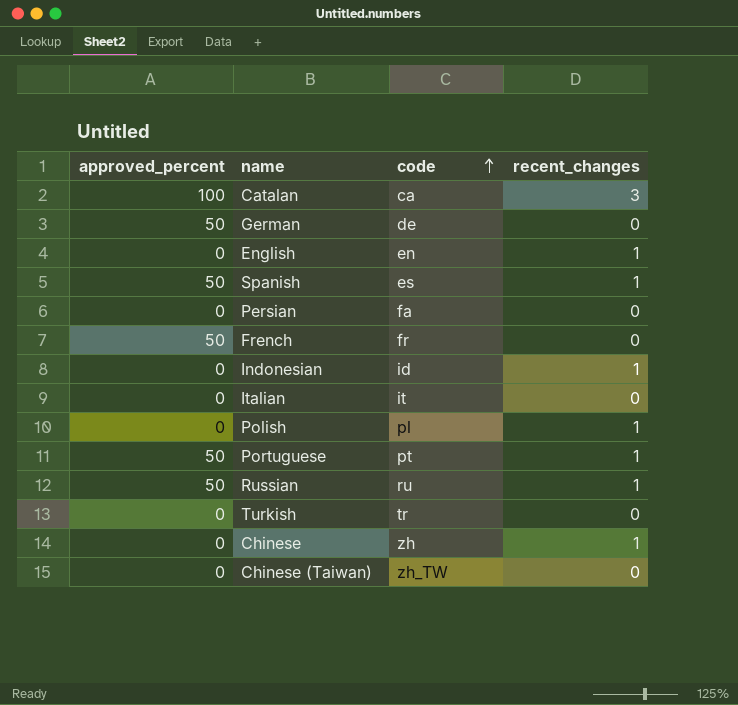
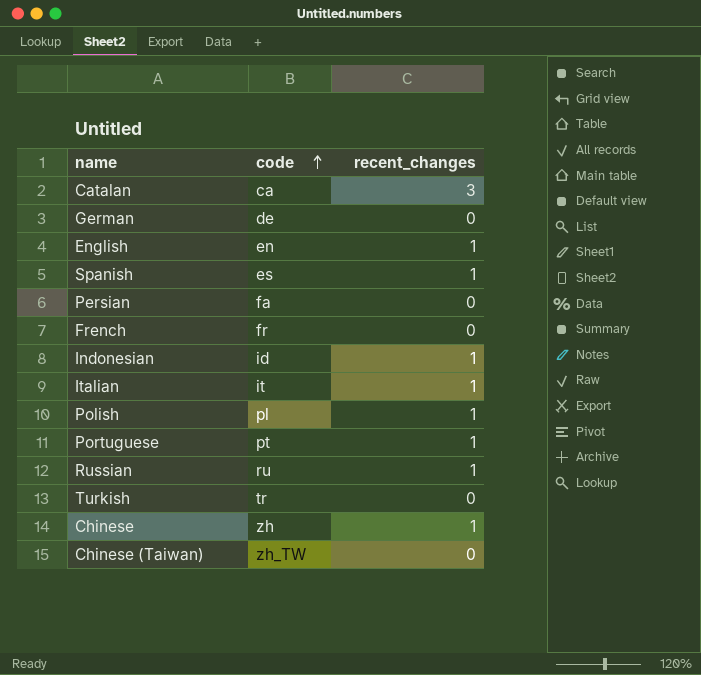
column approved_percent | position: 1 -> none
Italian | recent_changes: 0 -> 1

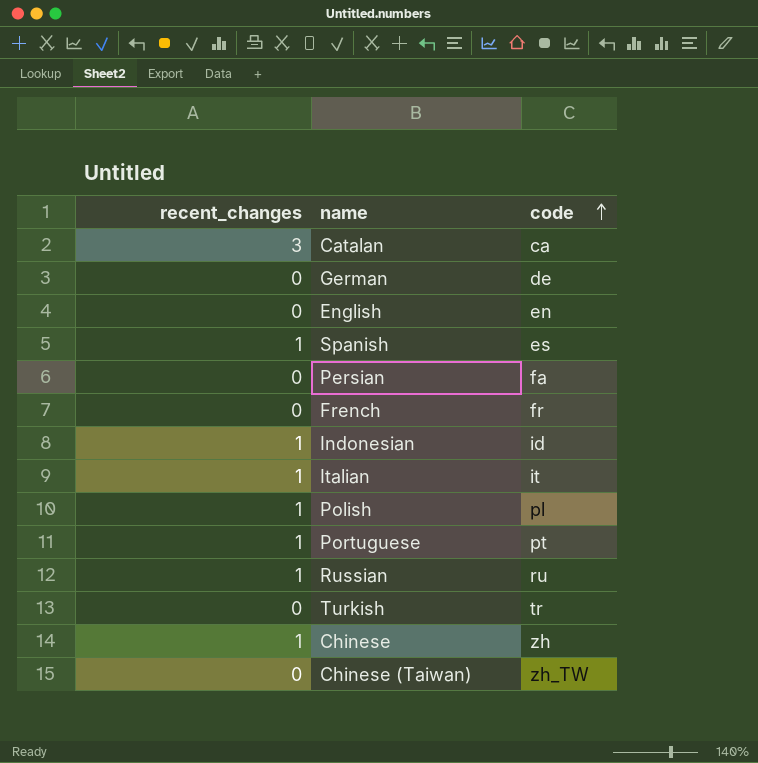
column recent_changes | position: 3 -> 1
English | recent_changes: 1 -> 0

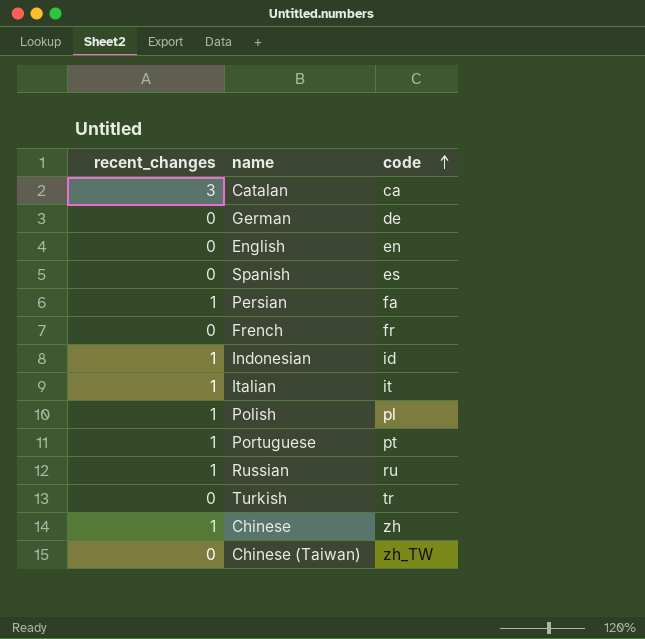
Spanish | recent_changes: 1 -> 0
Persian | recent_changes: 0 -> 1

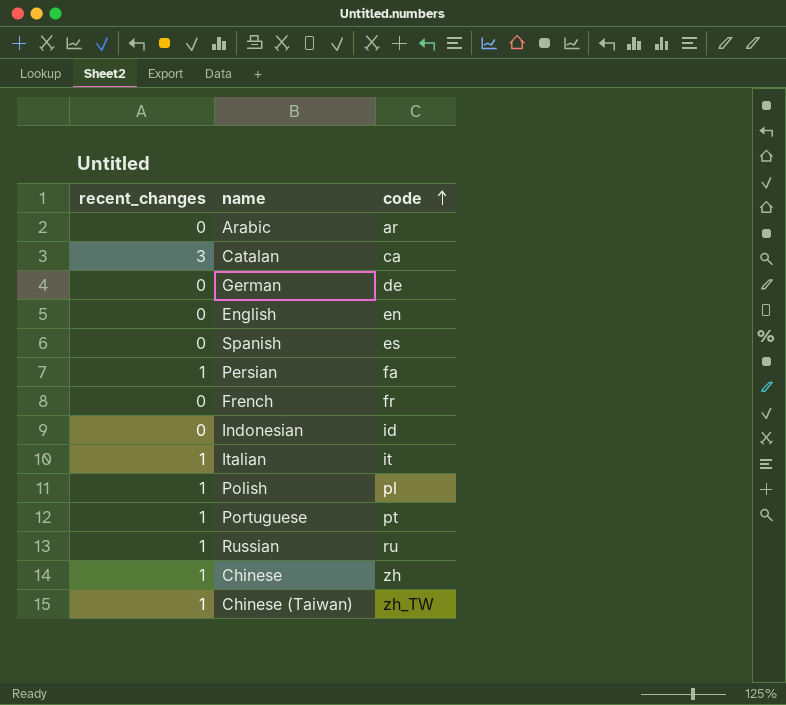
row Turkish: 0 | tr -> none
row Arabic: none -> 0 | ar
Indonesian | recent_changes: 1 -> 0
Chinese (Taiwan) | recent_changes: 0 -> 1

